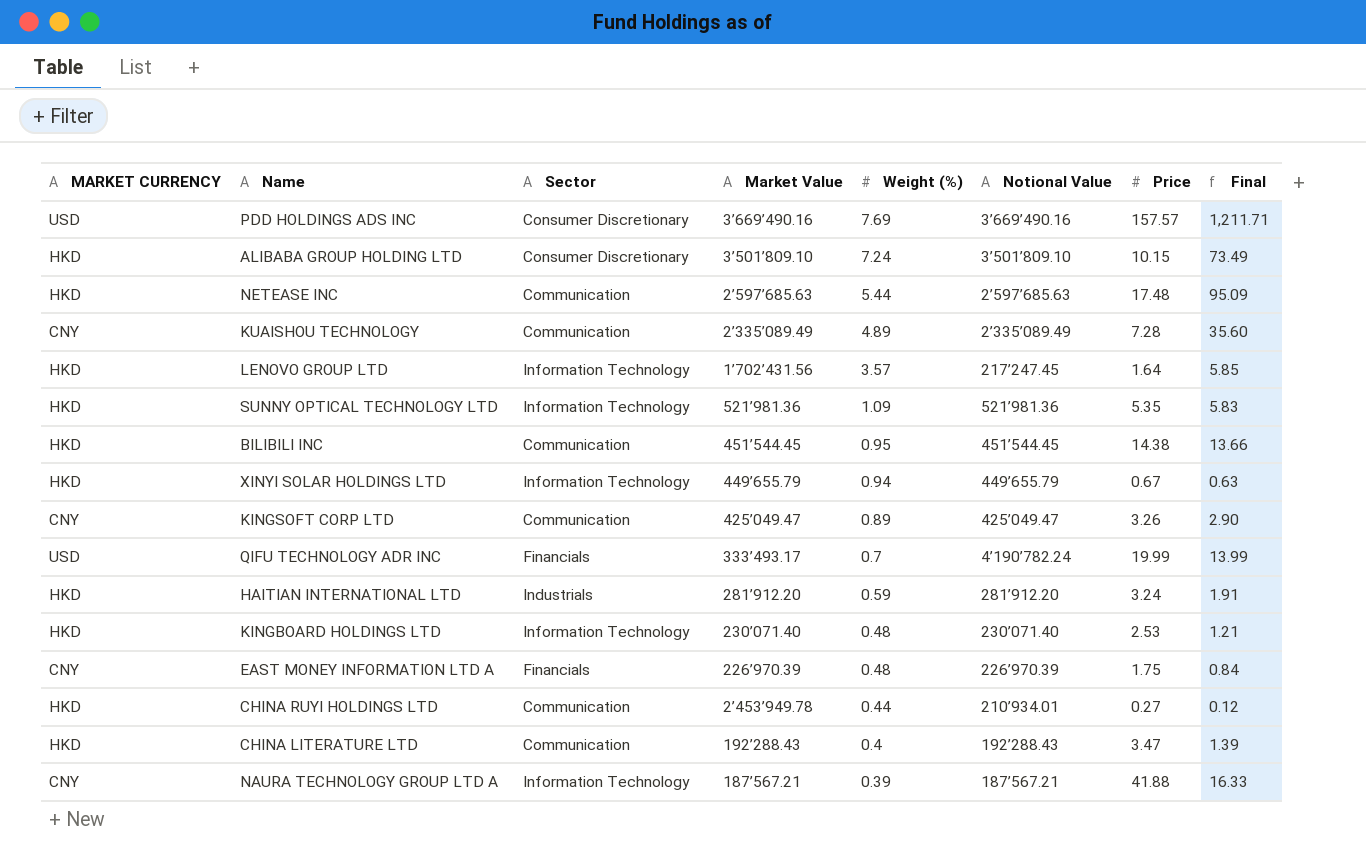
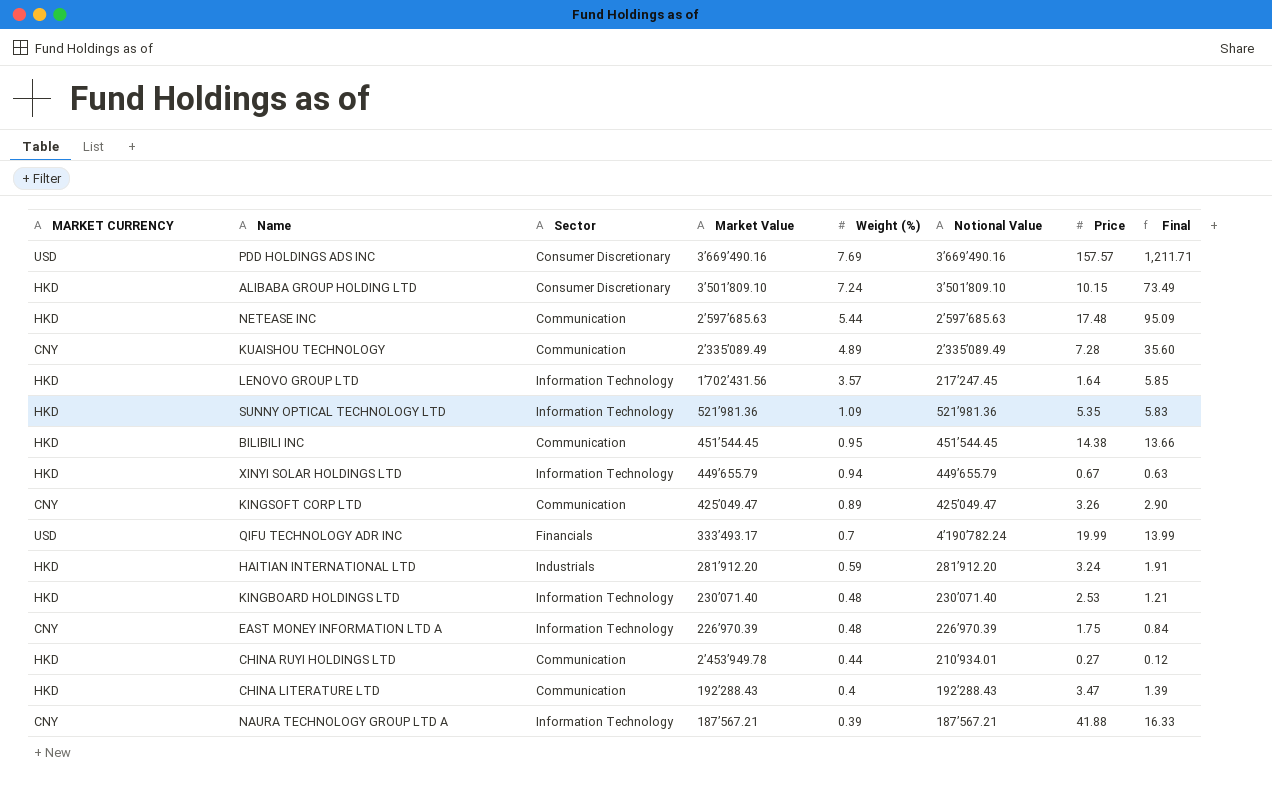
EAST MONEY INFORMATION LTD A | Sector: Financials -> Information Technology

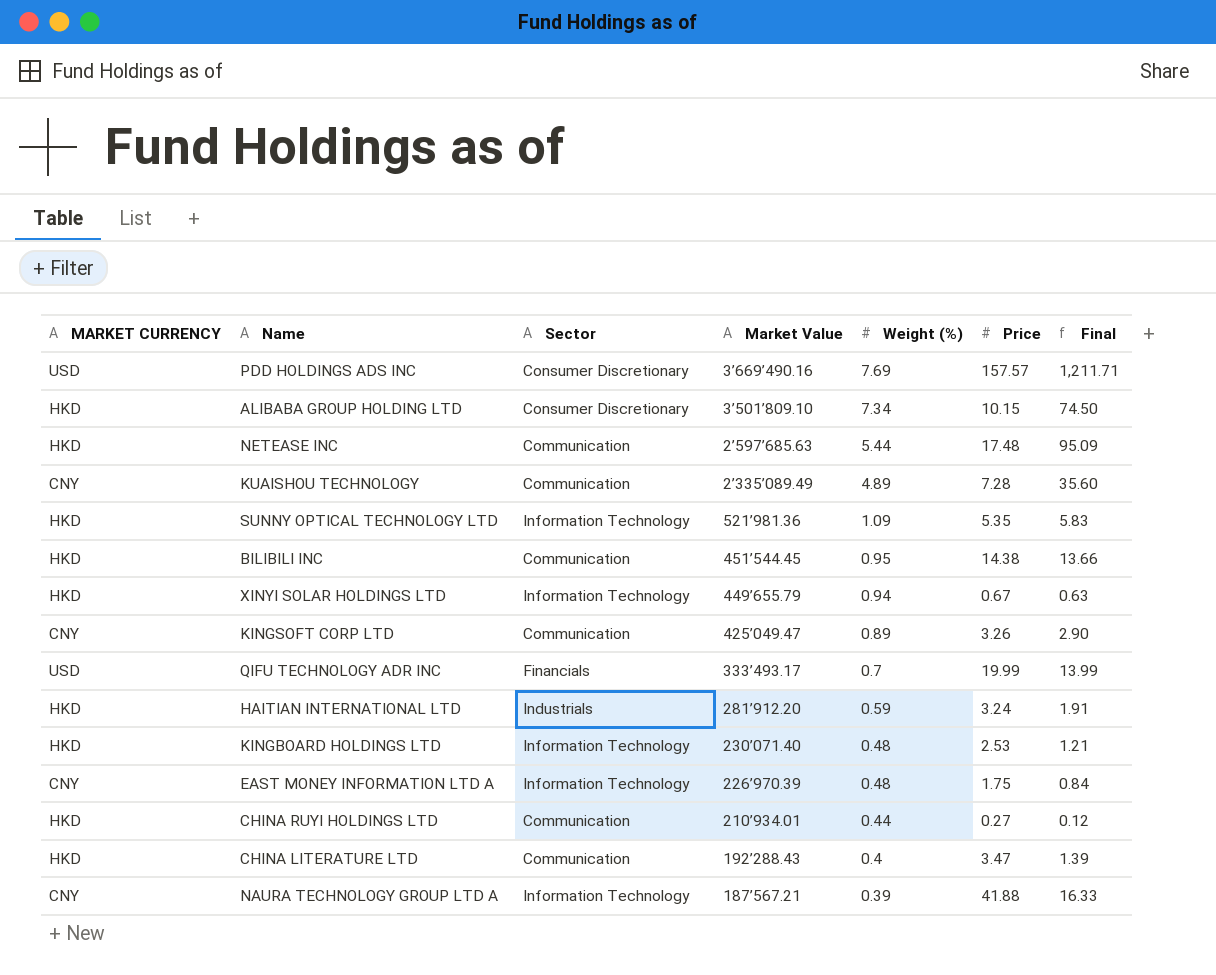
column Notional Value | position: 6 -> none
row LENOVO GROUP LTD: HKD | Information Technology | 1’702’431.56 | 3.57 | 217’247.45 | 1.64 | 5.85 -> none
ALIBABA GROUP HOLDING LTD | Weight (%): 7.24 -> 7.34
ALIBABA GROUP HOLDING LTD | Final: 73.49 -> 74.50
CHINA RUYI HOLDINGS LTD | Market Value: 2’453’949.78 -> 210’934.01

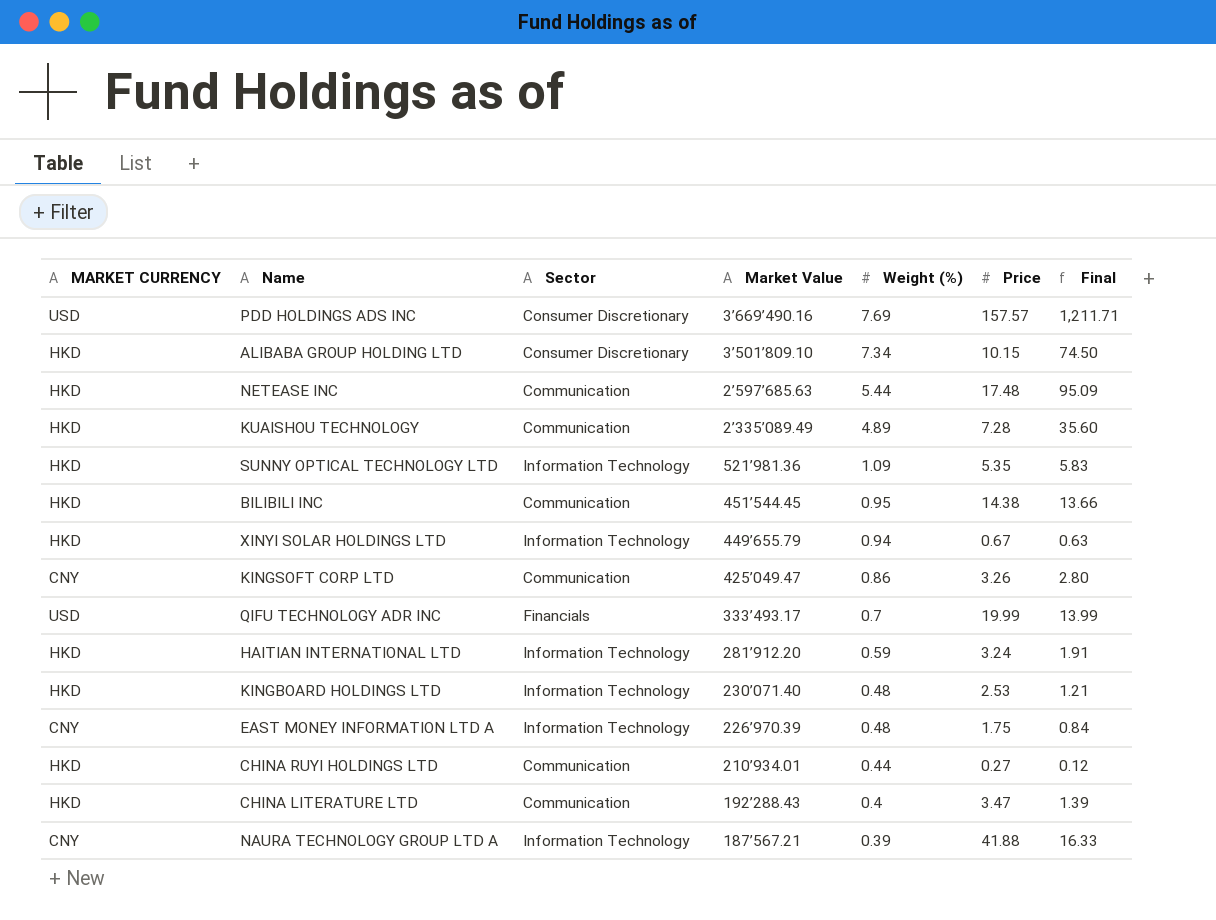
KUAISHOU TECHNOLOGY | MARKET CURRENCY: CNY -> HKD
KINGSOFT CORP LTD | Weight (%): 0.89 -> 0.86
KINGSOFT CORP LTD | Final: 2.90 -> 2.80
HAITIAN INTERNATIONAL LTD | Sector: Industrials -> Information Technology

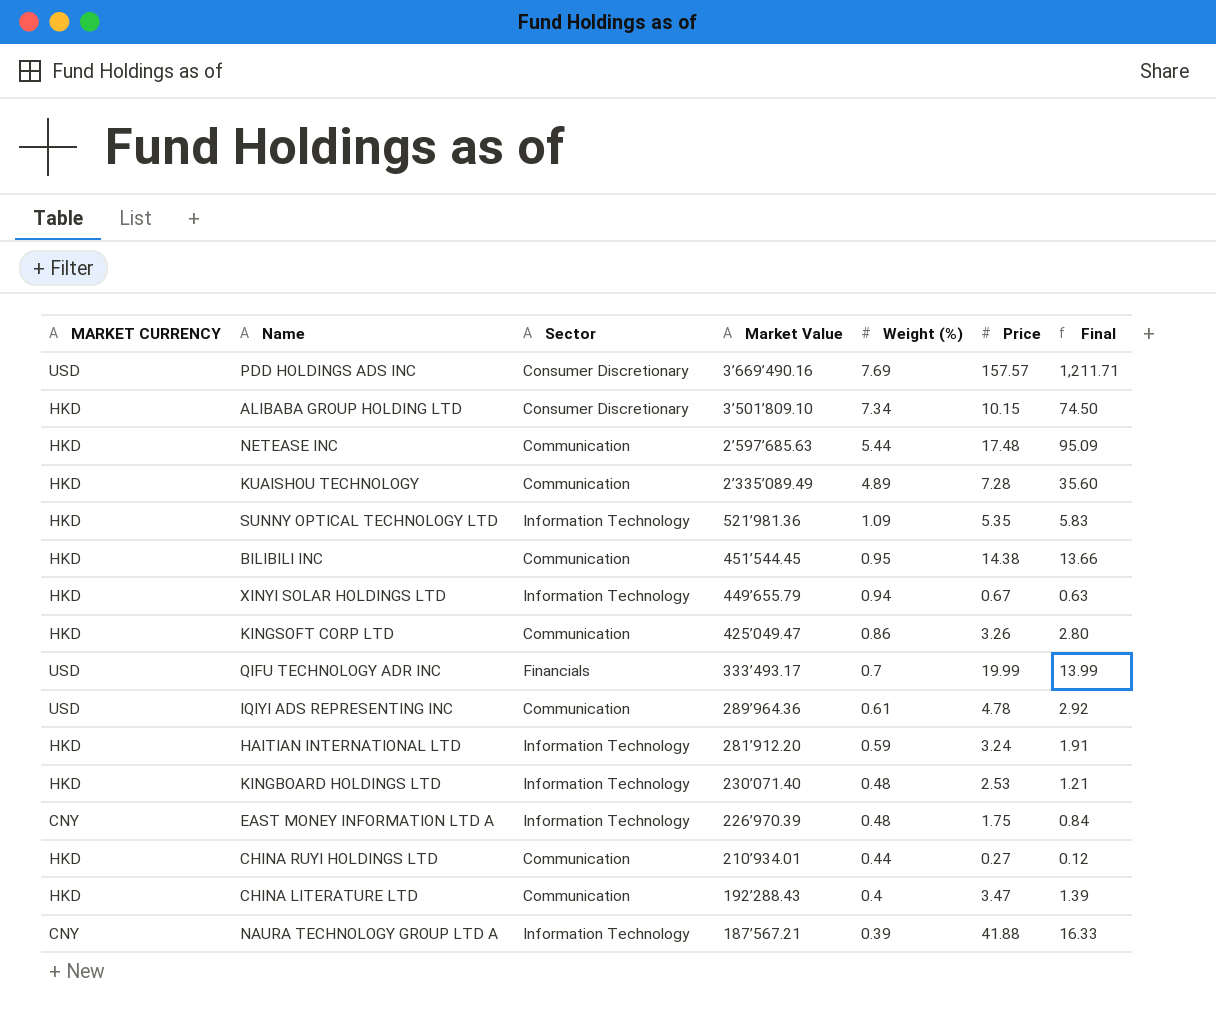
KINGSOFT CORP LTD | MARKET CURRENCY: CNY -> HKD
row IQIYI ADS REPRESENTING INC: none -> USD | Communication | 289’964.36 | 0.61 | 4.78 | 2.92

